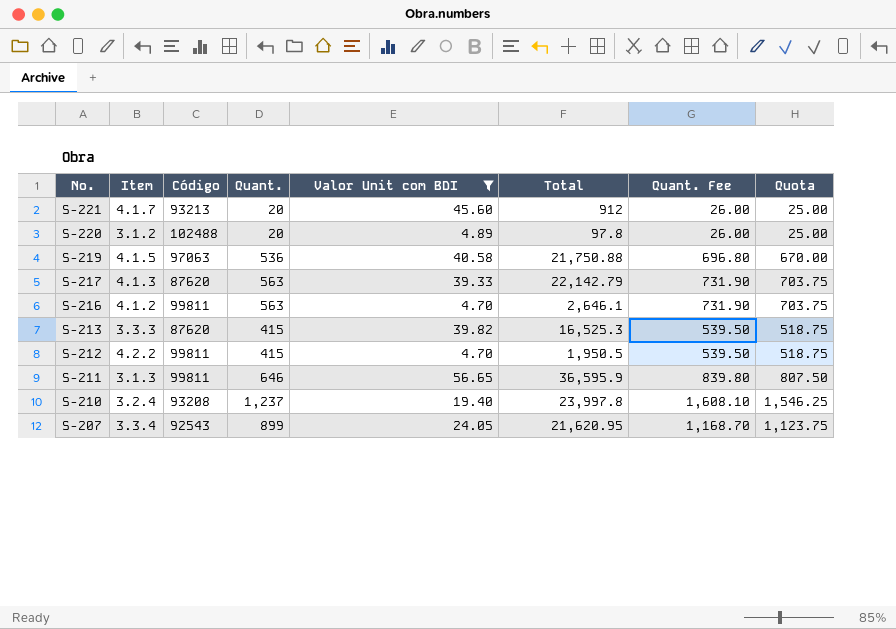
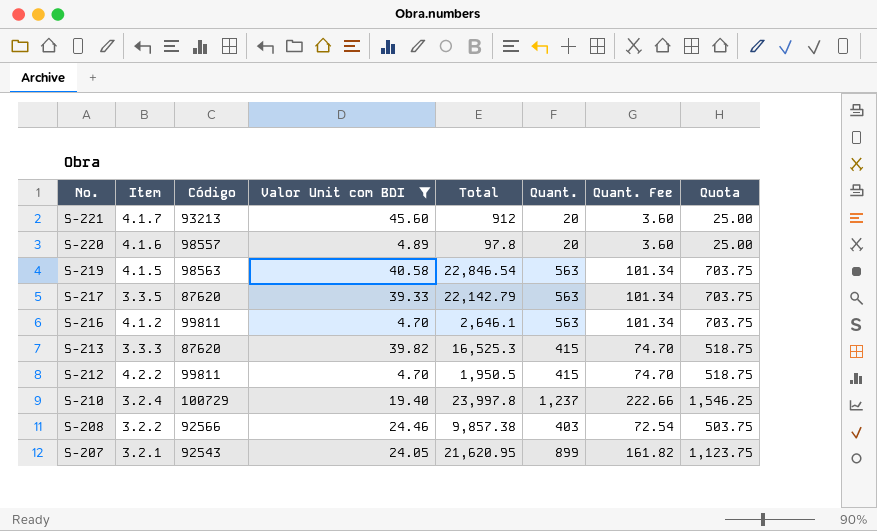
column Quant. | position: 4 -> 6
column Quant. Fee | formula: [Quant.] * 1.3 -> [Quant.] * 0.18
row S-211: 3.1.3 | 99811 | 646 | 56.65 | 36,595.9 | 839.80 | 807.50 -> none
S-220 | Item: 3.1.2 -> 4.1.6
S-220 | Código: 102488 -> 98557
S-219 | Código: 97063 -> 98563
S-219 | Total: 21,750.88 -> 22,846.54
S-219 | Quant.: 536 -> 563
S-219 | Quota: 670.00 -> 703.75
S-217 | Item: 4.1.3 -> 3.3.5
S-210 | Código: 93208 -> 100729
row S-208: none -> 3.2.2 | 92566 | 24.46 | 9,857.38 | 403 | 72.54 | 503.75
S-207 | Item: 3.3.4 -> 3.2.1

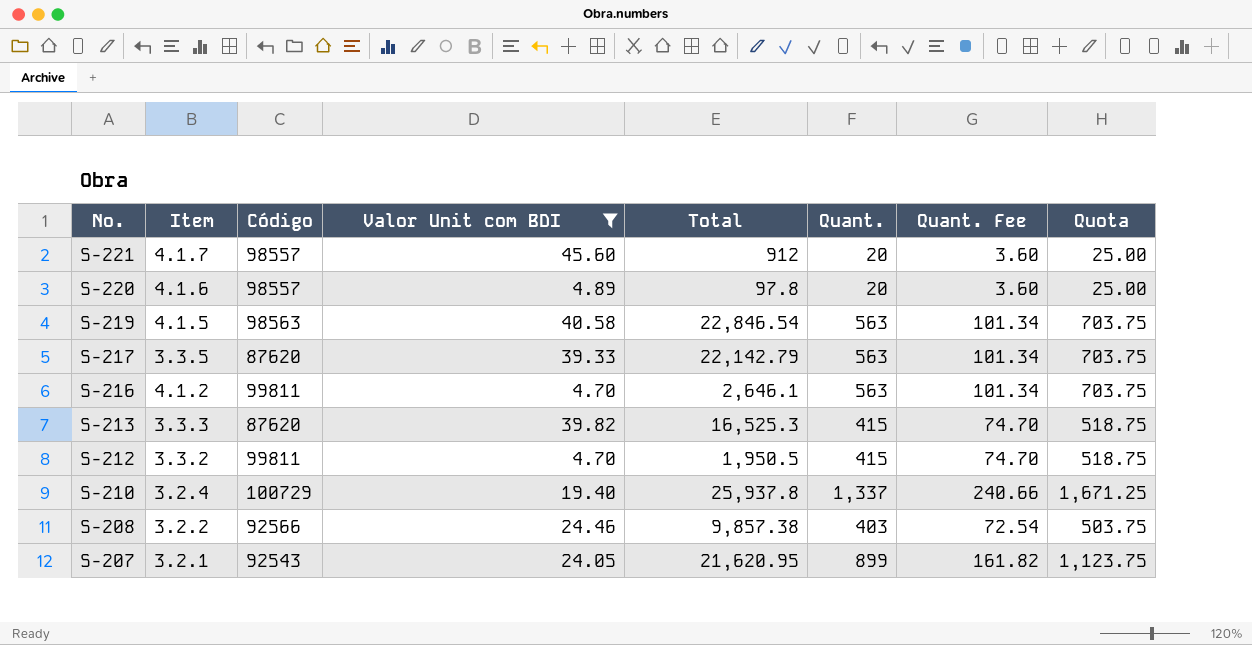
S-221 | Código: 93213 -> 98557
S-212 | Item: 4.2.2 -> 3.3.2
S-210 | Total: 23,997.8 -> 25,937.8
S-210 | Quant.: 1,237 -> 1,337
S-210 | Quant. Fee: 222.66 -> 240.66
S-210 | Quota: 1,546.25 -> 1,671.25

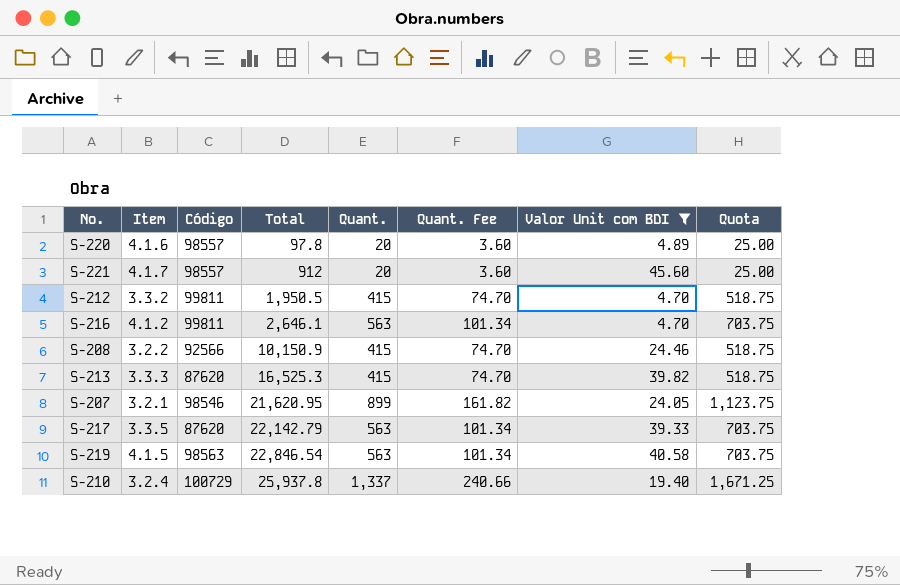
row order: No. descending -> Total ascending
column Valor Unit com BDI | position: 4 -> 7
S-208 | Total: 9,857.38 -> 10,150.9
S-208 | Quant.: 403 -> 415
S-208 | Quant. Fee: 72.54 -> 74.70
S-208 | Quota: 503.75 -> 518.75
S-207 | Código: 92543 -> 98546

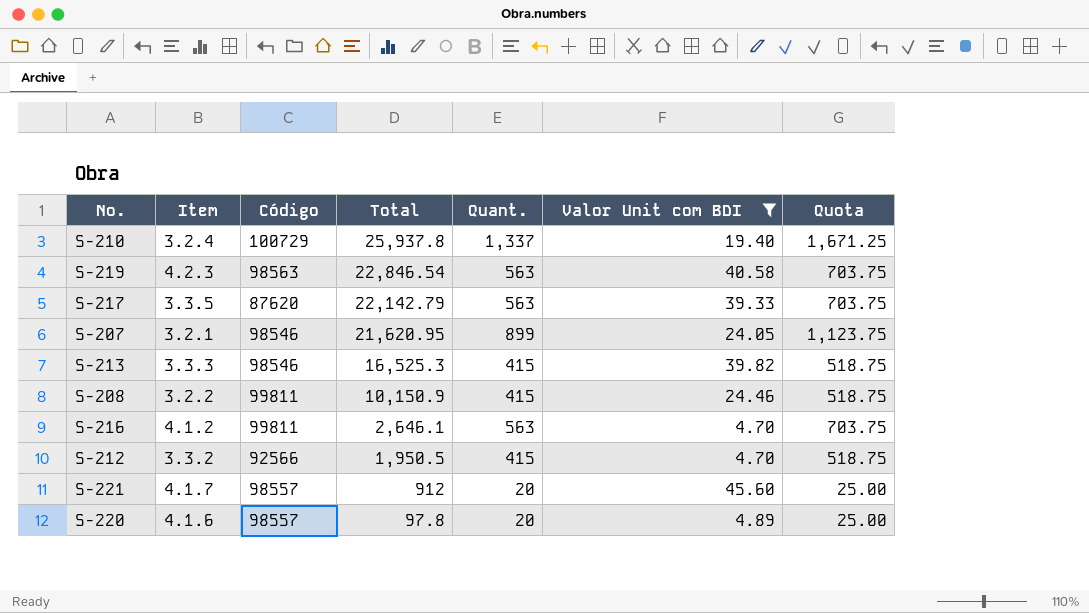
row order: Total ascending -> Total descending
column Quant. Fee | formula: [Quant.] * 0.18 -> none
S-219 | Item: 4.1.5 -> 4.2.3
S-213 | Código: 87620 -> 98546
S-208 | Código: 92566 -> 99811
S-212 | Código: 99811 -> 92566

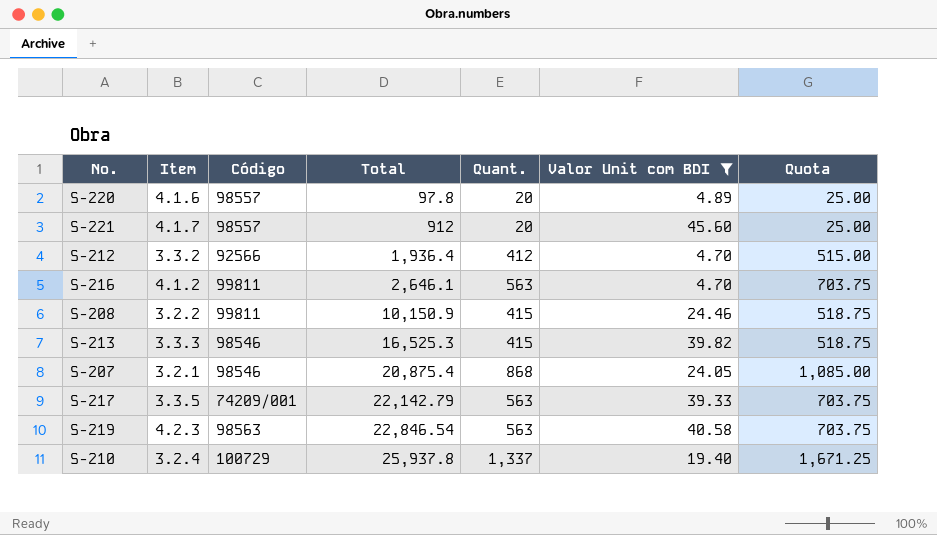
row order: Total descending -> Total ascending
S-212 | Total: 1,950.5 -> 1,936.4
S-212 | Quant.: 415 -> 412
S-212 | Quota: 518.75 -> 515.00
S-207 | Total: 21,620.95 -> 20,875.4
S-207 | Quant.: 899 -> 868
S-207 | Quota: 1,123.75 -> 1,085.00
S-217 | Código: 87620 -> 74209/001

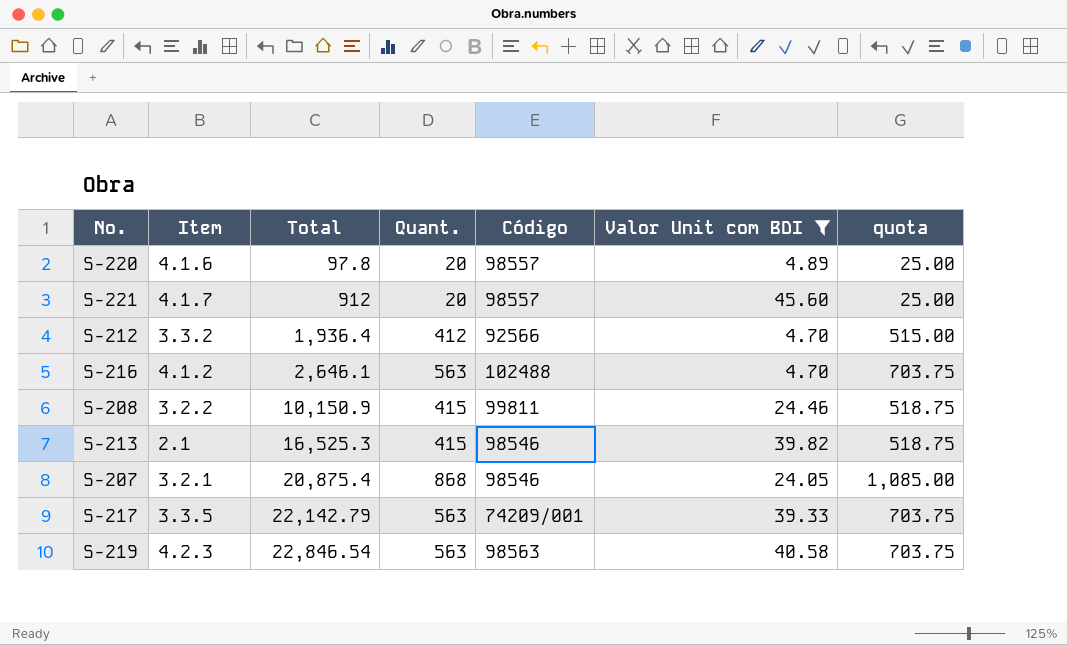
column Código | position: 3 -> 5
column name: Quota -> quota
row S-210: 3.2.4 | 100729 | 25,937.8 | 1,337 | 19.40 | 1,671.25 -> none
S-216 | Código: 99811 -> 102488
S-213 | Item: 3.3.3 -> 2.1

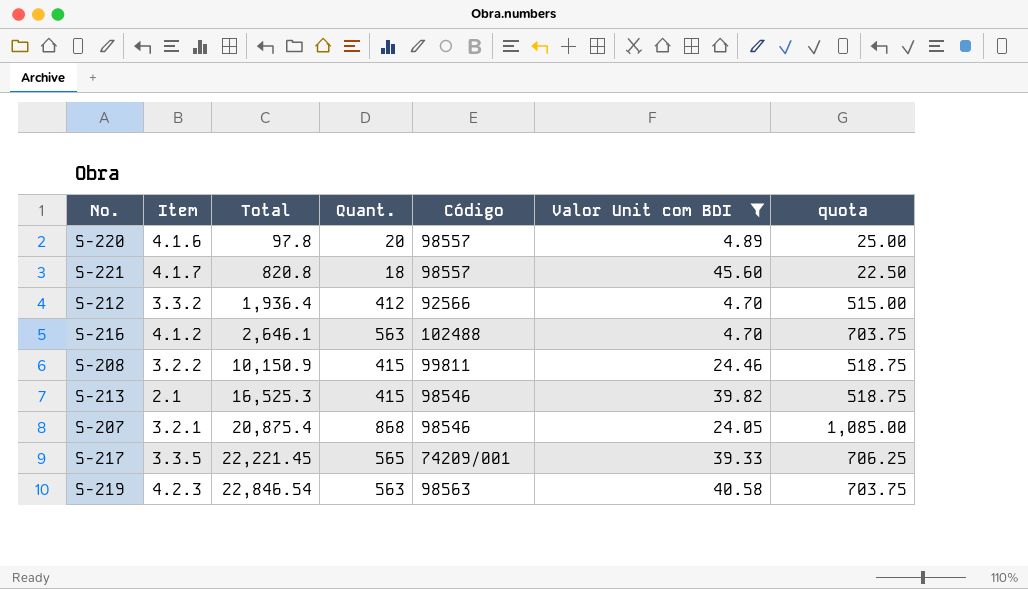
S-221 | Total: 912 -> 820.8
S-221 | Quant.: 20 -> 18
S-221 | quota: 25.00 -> 22.50
S-217 | Total: 22,142.79 -> 22,221.45
S-217 | Quant.: 563 -> 565
S-217 | quota: 703.75 -> 706.25

